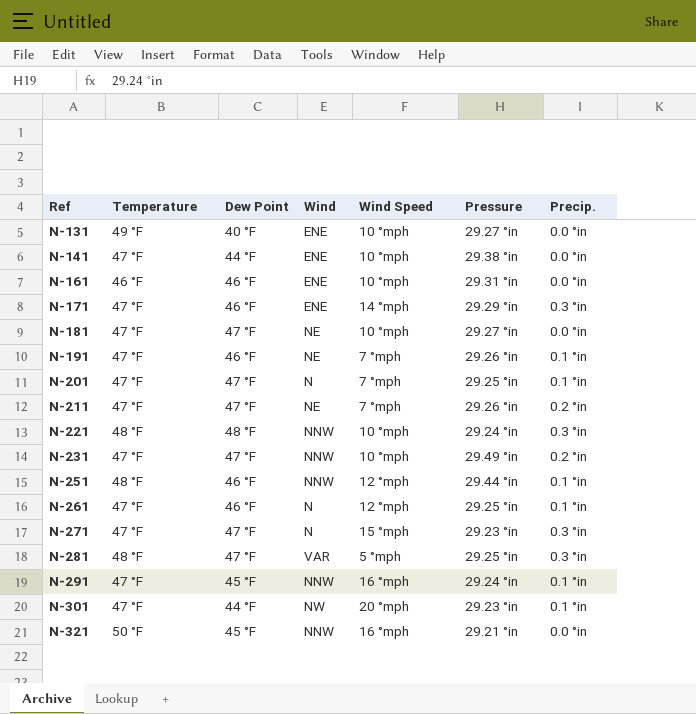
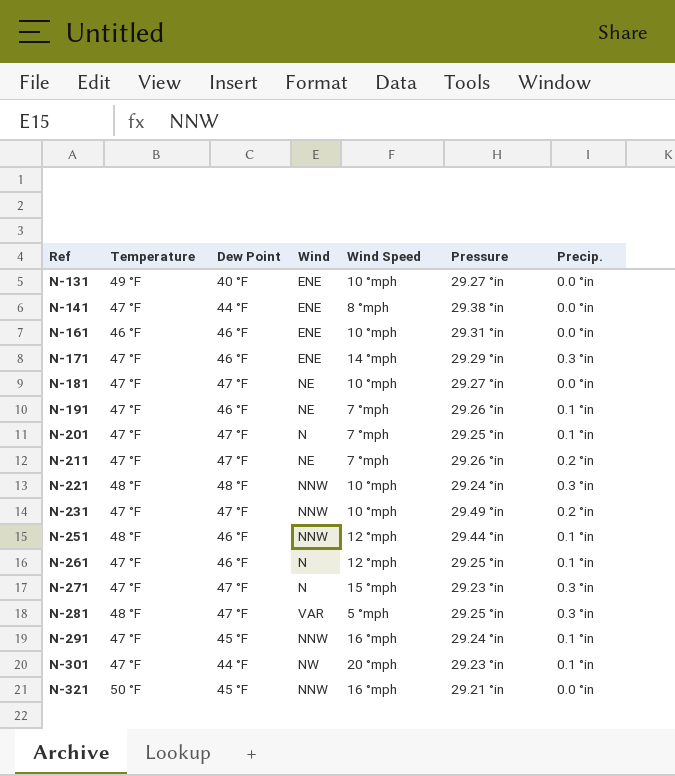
N-141 | Wind Speed: 10 °mph -> 8 °mph

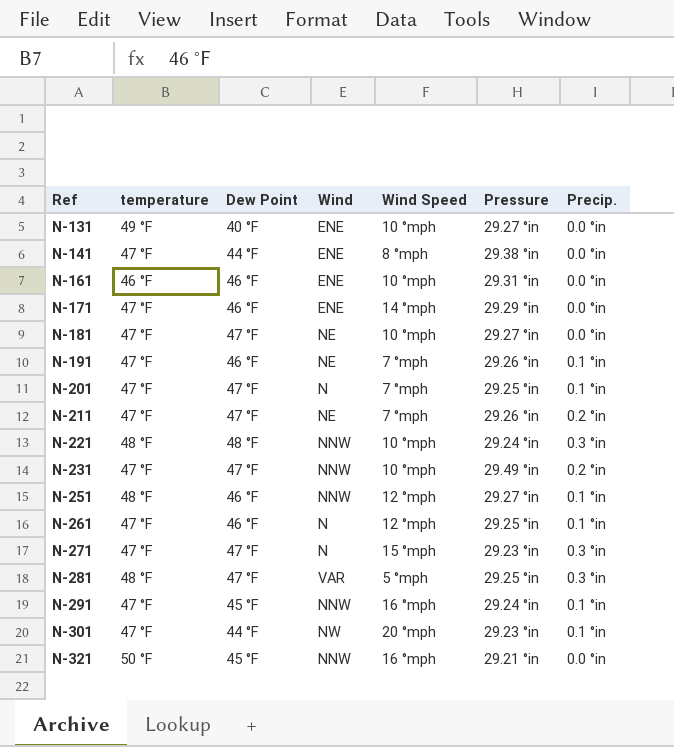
column name: Temperature -> temperature
N-171 | Precip.: 0.3 °in -> 0.0 °in
N-251 | Pressure: 29.44 °in -> 29.27 °in

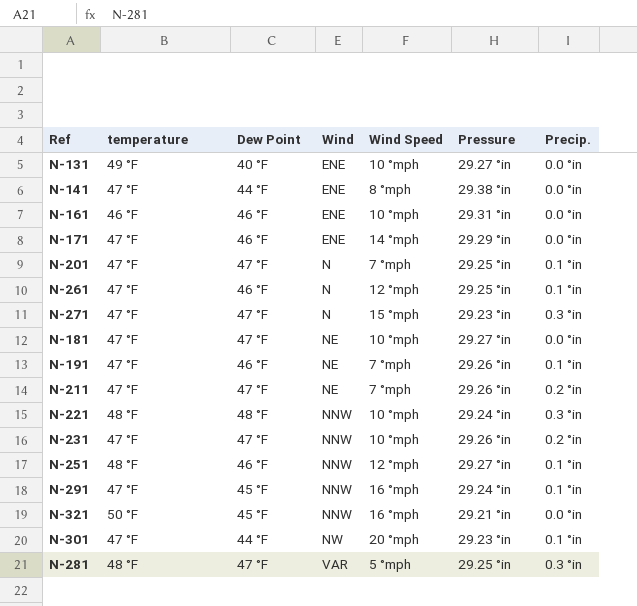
row order: Ref ascending -> Wind ascending
N-231 | Pressure: 29.49 °in -> 29.26 °in

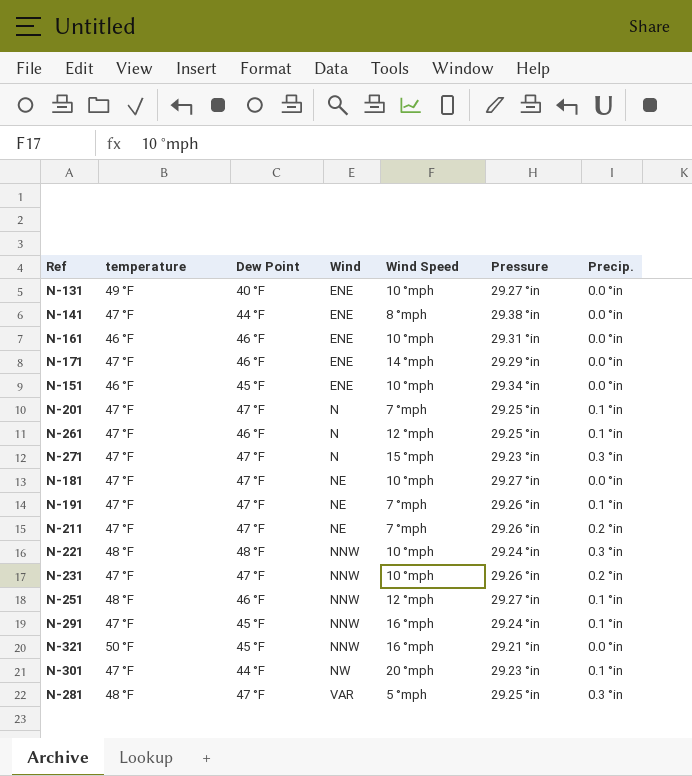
row N-151: none -> 46 °F | 45 °F | ENE | 10 °mph | 29.34 °in | 0.0 °in
N-191 | Dew Point: 46 °F -> 47 °F

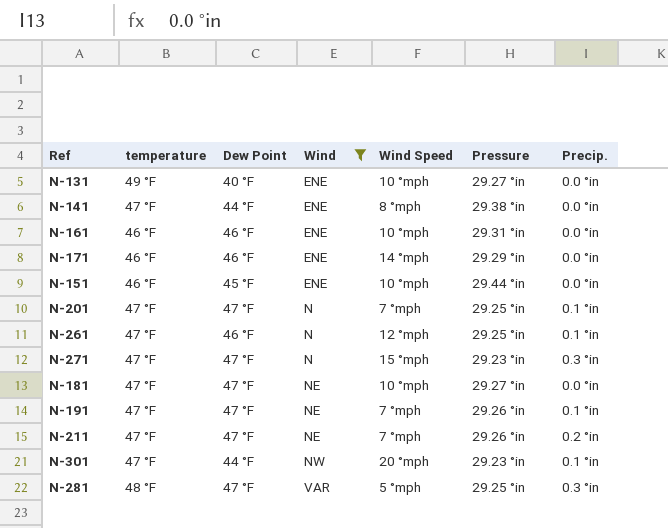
filter: none -> Wind != NNW
N-171 | temperature: 47 °F -> 46 °F
N-151 | Pressure: 29.34 °in -> 29.44 °in

